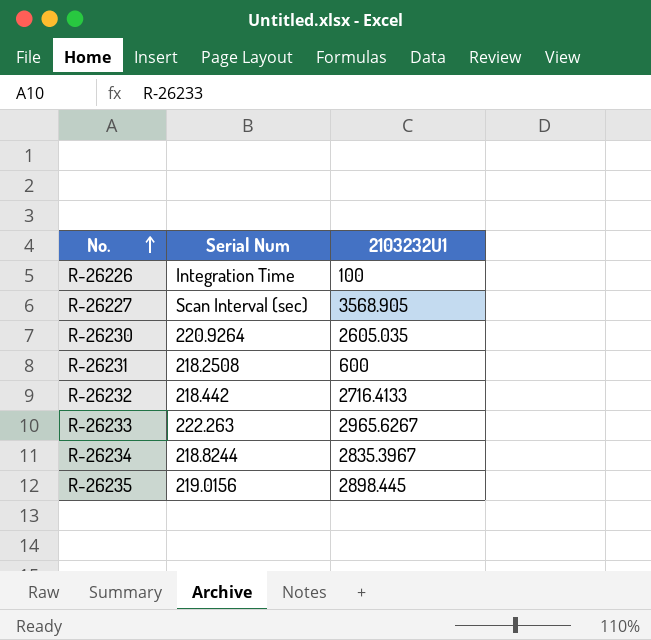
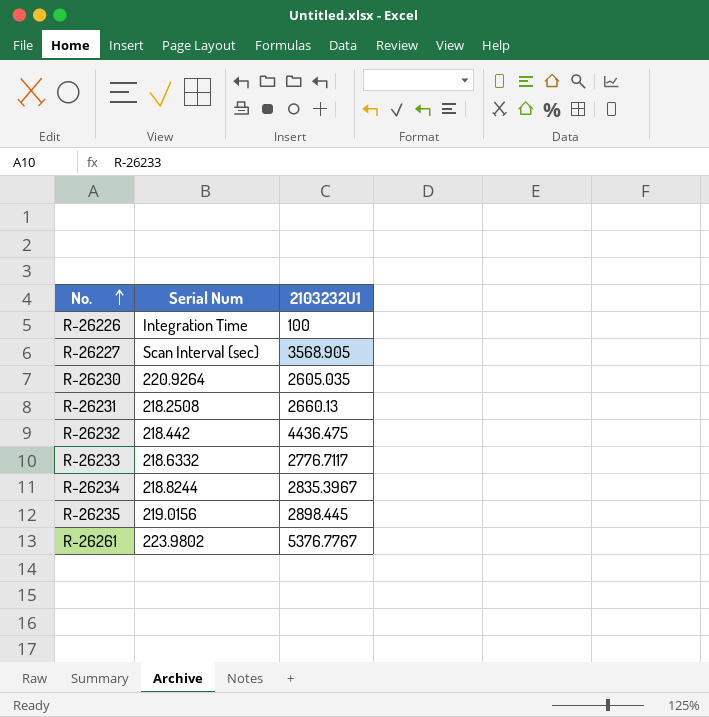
R-26231 | 2103232U1: 600 -> 2660.13
R-26232 | 2103232U1: 2716.4133 -> 4436.475
R-26233 | Serial Num: 222.263 -> 218.6332
R-26233 | 2103232U1: 2965.6267 -> 2776.7117
row R-26261: none -> 223.9802 | 5376.7767

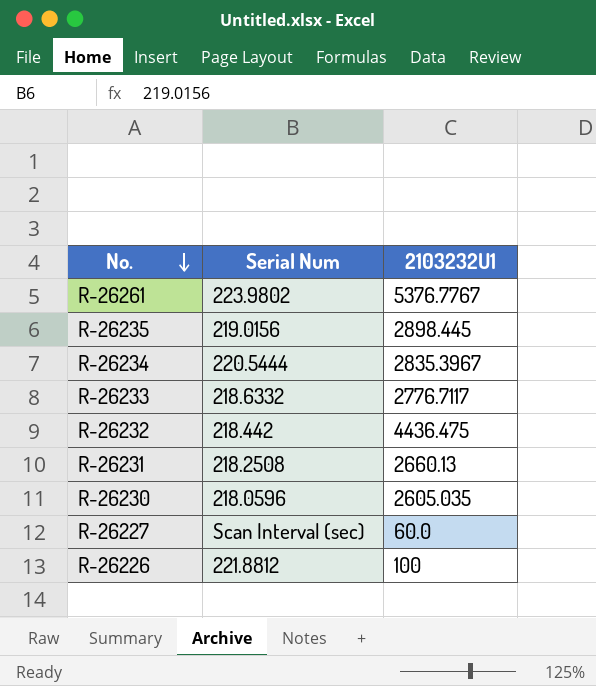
row order: No. ascending -> No. descending
R-26234 | Serial Num: 218.8244 -> 220.5444
R-26230 | Serial Num: 220.9264 -> 218.0596
R-26227 | 2103232U1: 3568.905 -> 60.0
R-26226 | Serial Num: Integration Time -> 221.8812

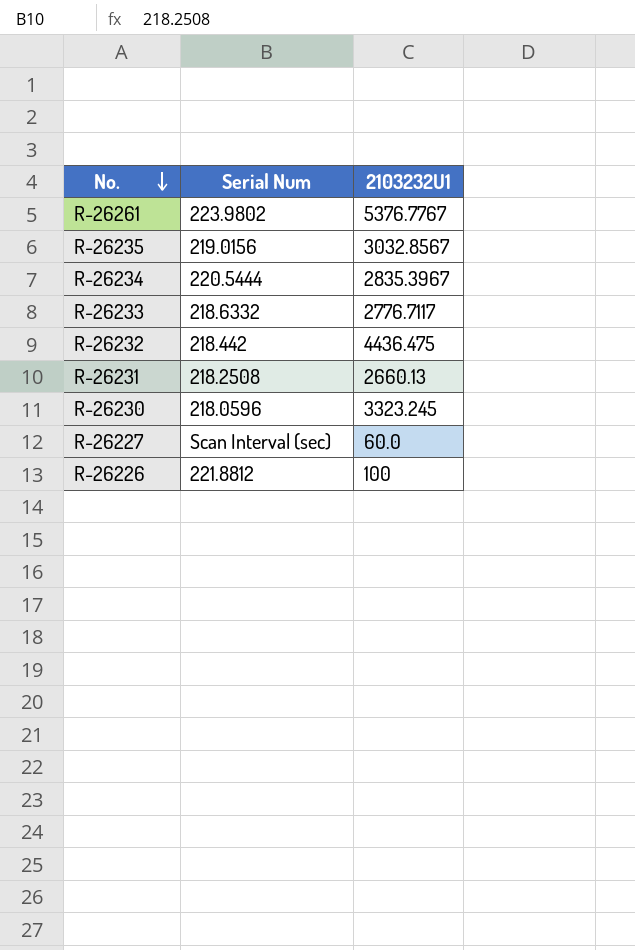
R-26235 | 2103232U1: 2898.445 -> 3032.8567
R-26230 | 2103232U1: 2605.035 -> 3323.245

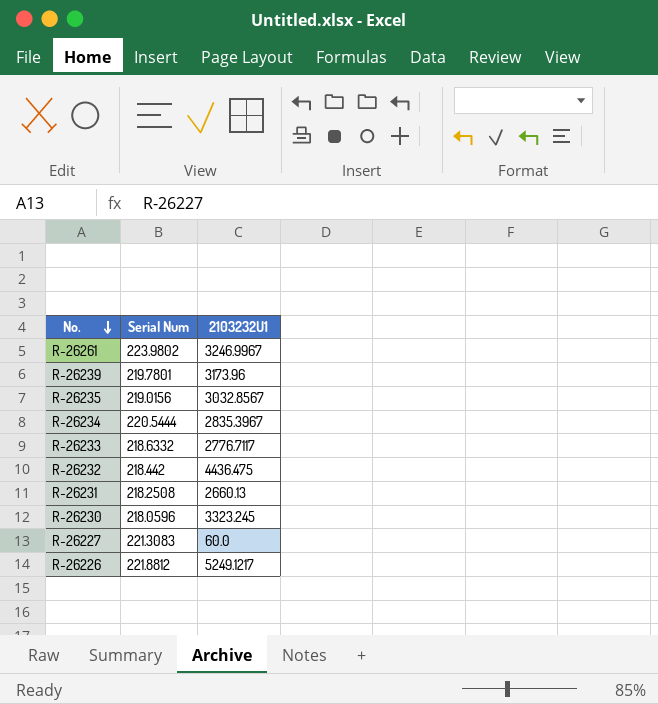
R-26261 | 2103232U1: 5376.7767 -> 3246.9967
row R-26239: none -> 219.7801 | 3173.96
R-26227 | Serial Num: Scan Interval (sec) -> 221.3083
R-26226 | 2103232U1: 100 -> 5249.1217

